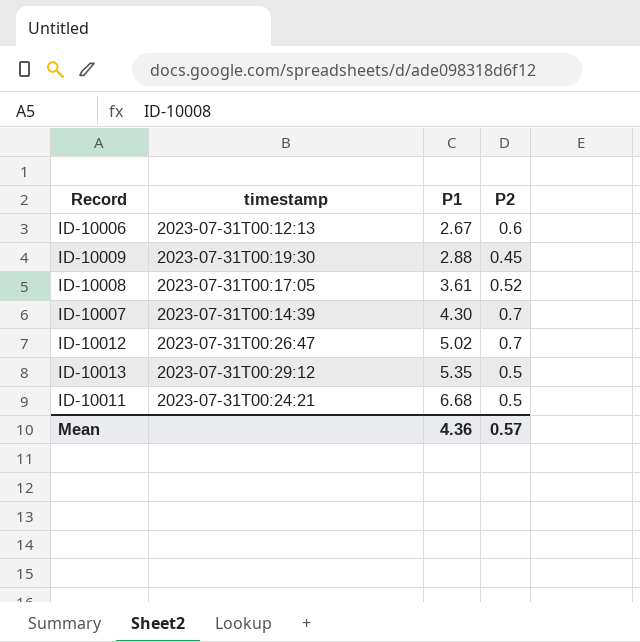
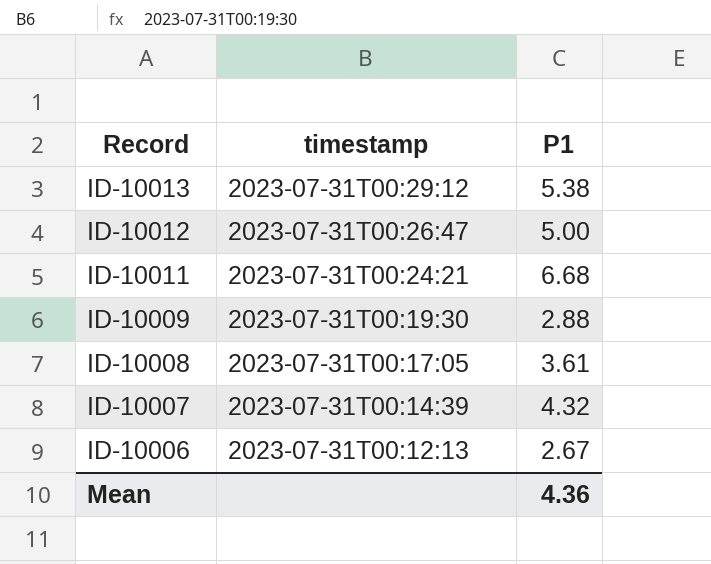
row order: P1 ascending -> Record descending
column P2 | position: 4 -> none
ID-10013 | P1: 5.35 -> 5.38
ID-10012 | P1: 5.02 -> 5.00
ID-10007 | P1: 4.30 -> 4.32

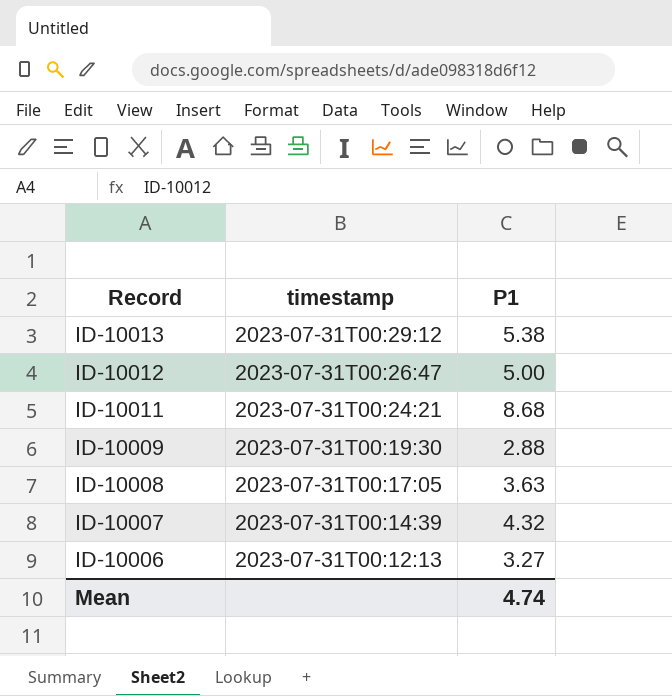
ID-10011 | P1: 6.68 -> 8.68
ID-10008 | P1: 3.61 -> 3.63
ID-10006 | P1: 2.67 -> 3.27
Mean | P1: 4.36 -> 4.74

